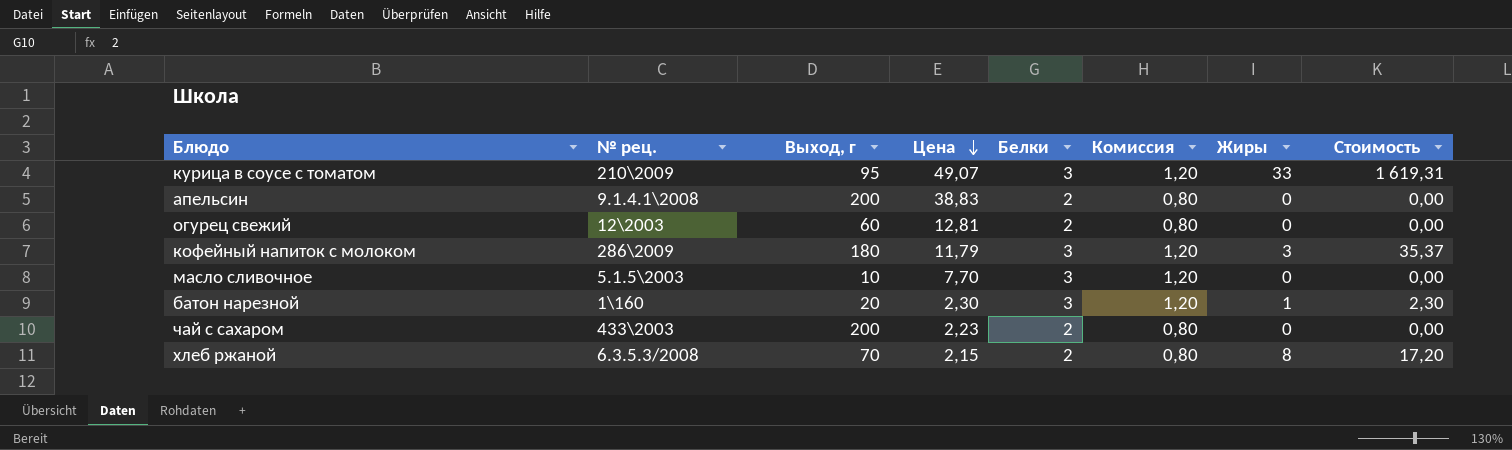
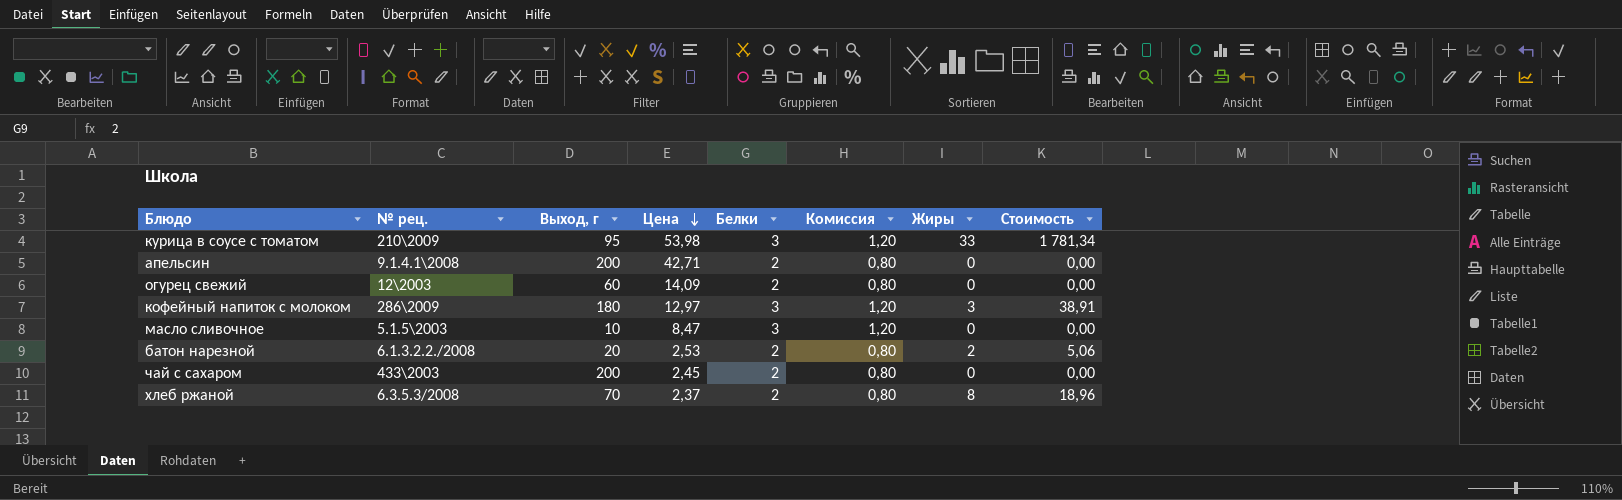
курица в соусе с томатом | Цена: 49,07 -> 53,98
курица в соусе с томатом | Стоимость: 1 619,31 -> 1 781,34
апельсин | Цена: 38,83 -> 42,71
огурец свежий | Цена: 12,81 -> 14,09
кофейный напиток с молоком | Цена: 11,79 -> 12,97
кофейный напиток с молоком | Стоимость: 35,37 -> 38,91
масло сливочное | Цена: 7,70 -> 8,47
батон нарезной | № рец.: 1\160 -> 6.1.3.2.2./2008
батон нарезной | Цена: 2,30 -> 2,53
батон нарезной | Белки: 3 -> 2
батон нарезной | Комиссия: 1,20 -> 0,80
батон нарезной | Жиры: 1 -> 2
батон нарезной | Стоимость: 2,30 -> 5,06
чай с сахаром | Цена: 2,23 -> 2,45
хлеб ржаной | Цена: 2,15 -> 2,37
хлеб ржаной | Стоимость: 17,20 -> 18,96

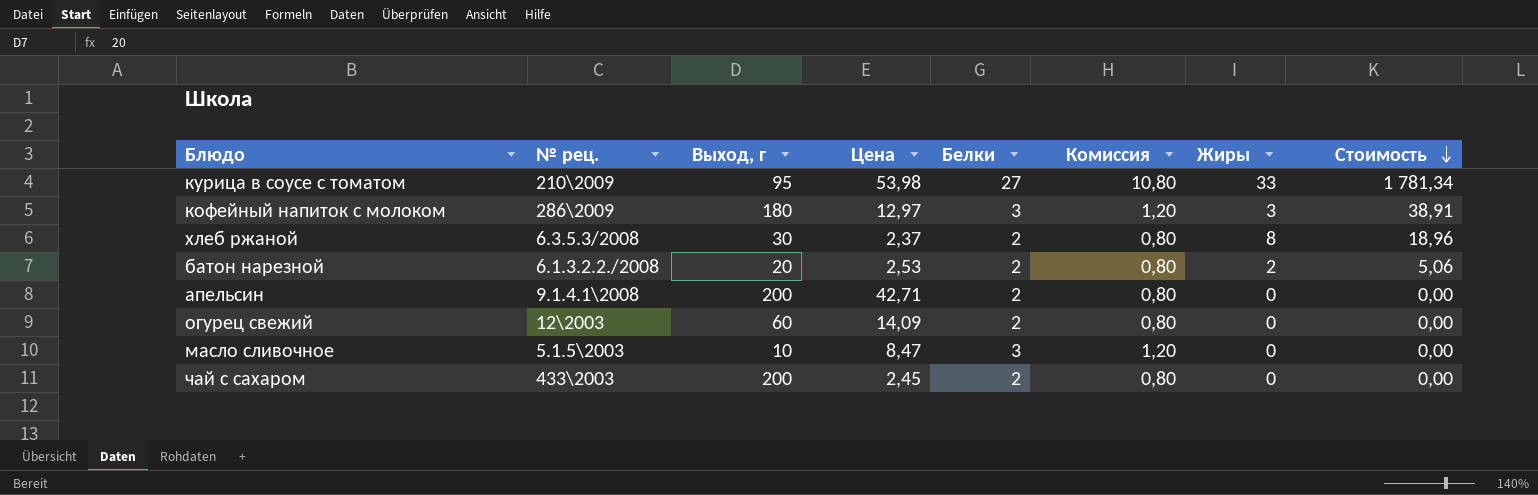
row order: Цена descending -> Стоимость descending
курица в соусе с томатом | Белки: 3 -> 27
курица в соусе с томатом | Комиссия: 1,20 -> 10,80
хлеб ржаной | Выход, г: 70 -> 30

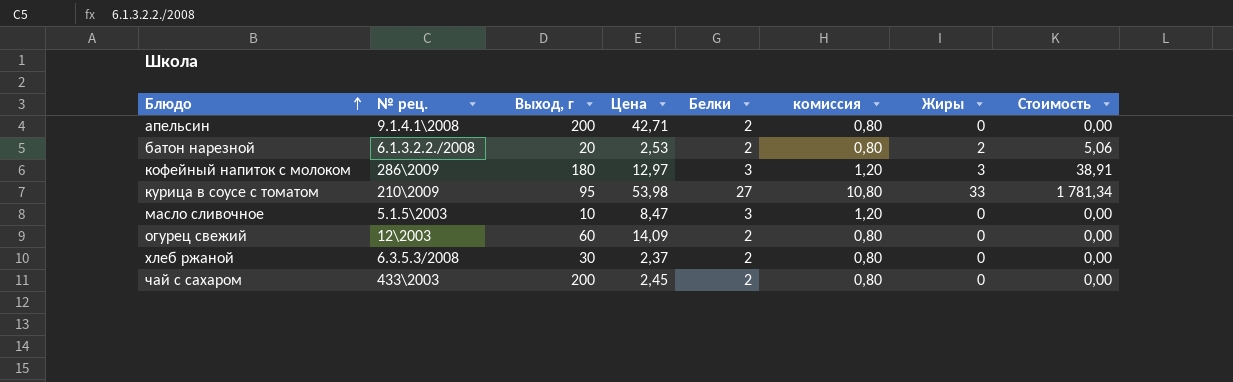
row order: Стоимость descending -> Блюдо ascending
column name: Комиссия -> комиссия
хлеб ржаной | Жиры: 8 -> 0
хлеб ржаной | Стоимость: 18,96 -> 0,00

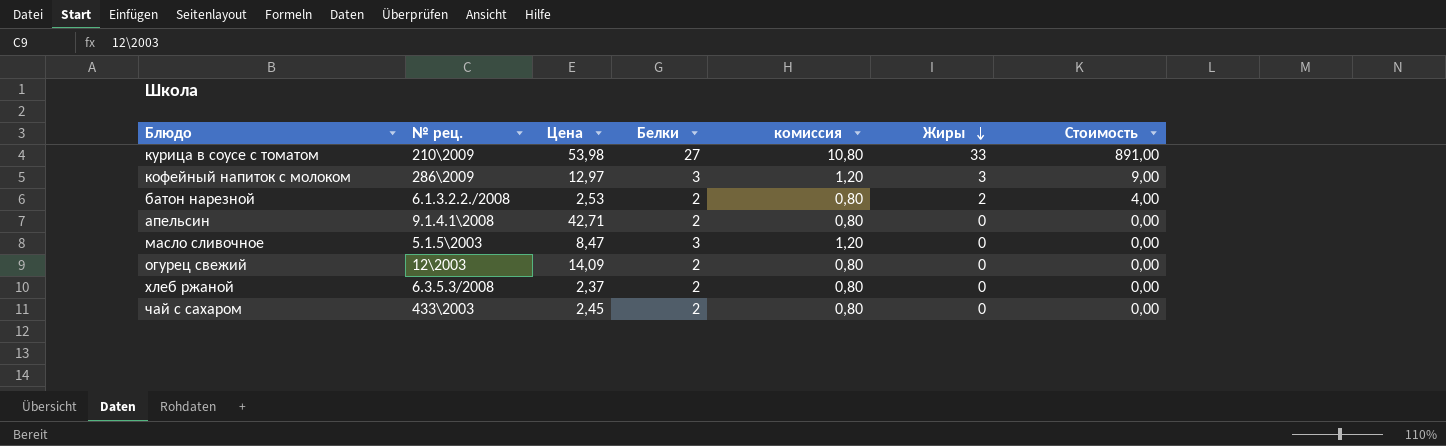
row order: Блюдо ascending -> Жиры descending
column Выход, г | position: 3 -> none
column Стоимость | formula: [Цена] * [Жиры] -> [Белки] * [Жиры]

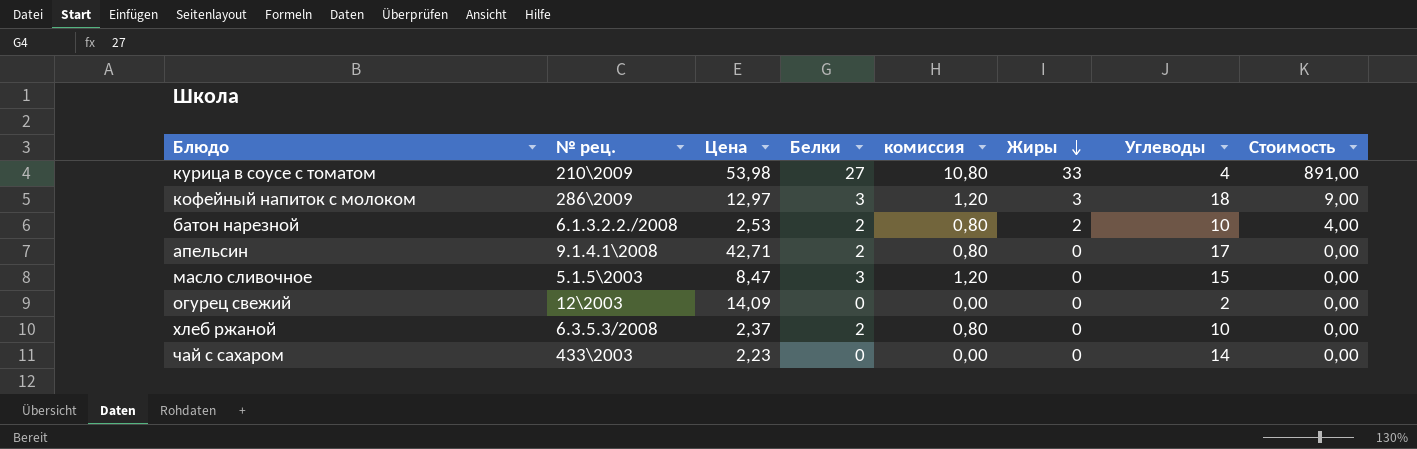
column Углеводы | position: none -> 7
огурец свежий | Белки: 2 -> 0
огурец свежий | комиссия: 0,80 -> 0,00
чай с сахаром | Цена: 2,45 -> 2,23
чай с сахаром | Белки: 2 -> 0
чай с сахаром | комиссия: 0,80 -> 0,00

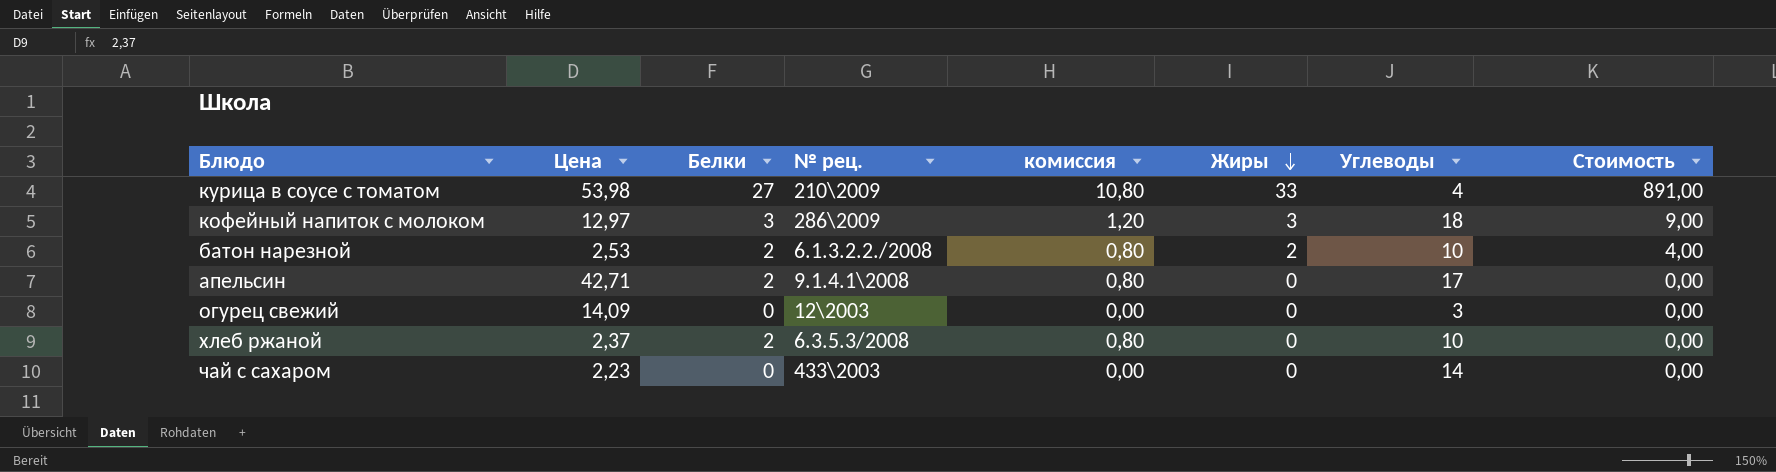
column № рец. | position: 2 -> 4
row масло сливочное: 5.1.5\2003 | 8,47 | 3 | 1,20 | 0 | 15 | 0,00 -> none
огурец свежий | Углеводы: 2 -> 3

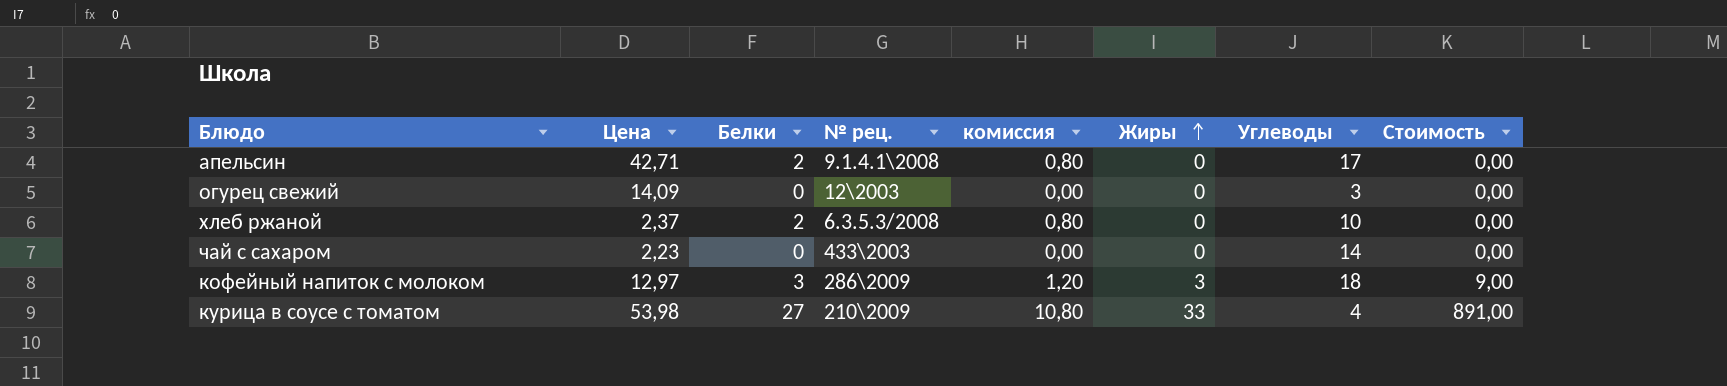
row order: Жиры descending -> Жиры ascending
row батон нарезной: 2,53 | 2 | 6.1.3.2.2./2008 | 0,80 | 2 | 10 | 4,00 -> none

